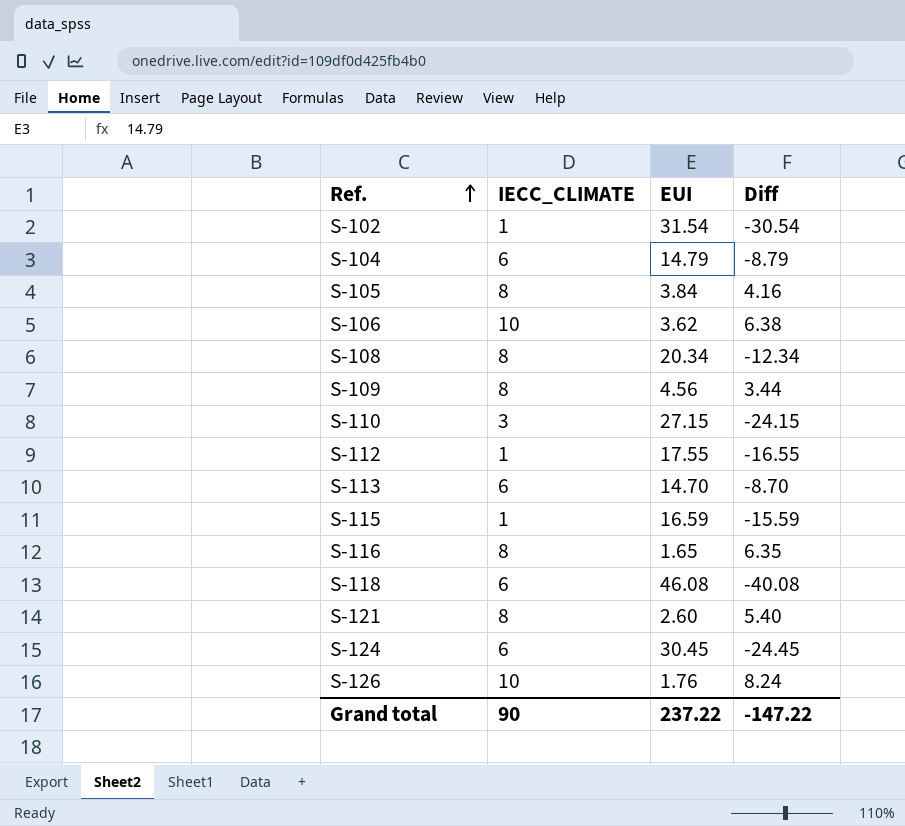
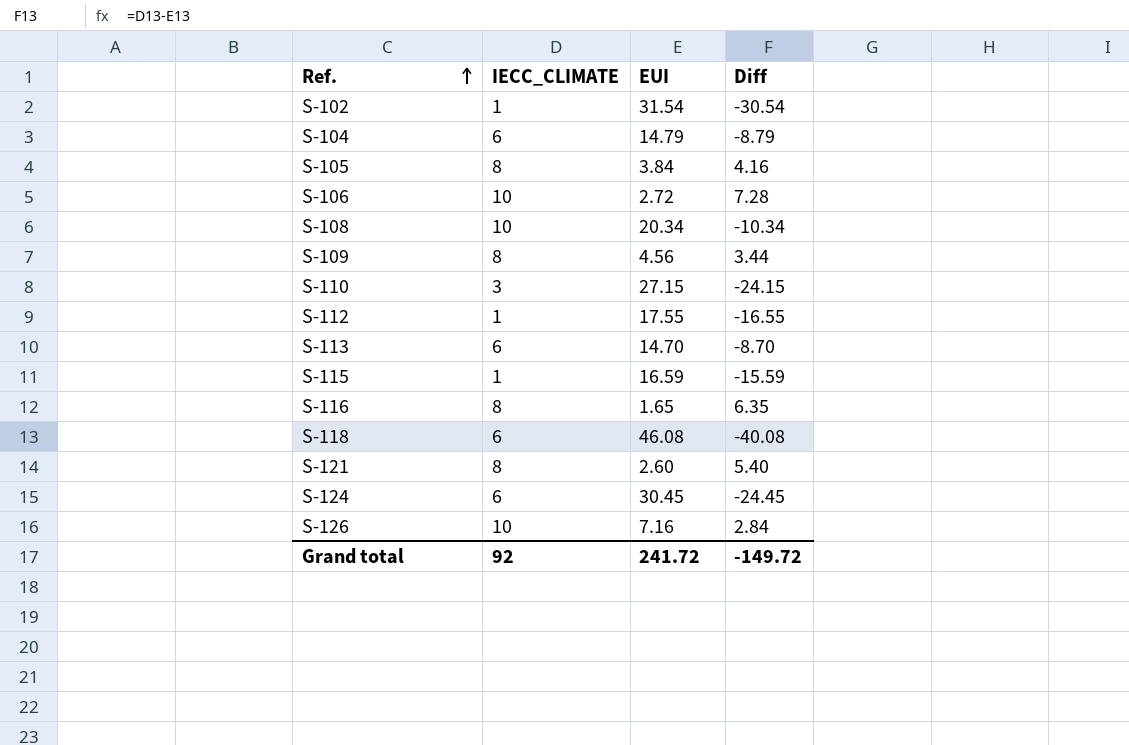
S-106 | EUI: 3.62 -> 2.72
S-106 | Diff: 6.38 -> 7.28
S-108 | IECC_CLIMATE: 8 -> 10
S-108 | Diff: -12.34 -> -10.34
S-126 | EUI: 1.76 -> 7.16
S-126 | Diff: 8.24 -> 2.84
Grand total | IECC_CLIMATE: 90 -> 92
Grand total | EUI: 237.22 -> 241.72
Grand total | Diff: -147.22 -> -149.72

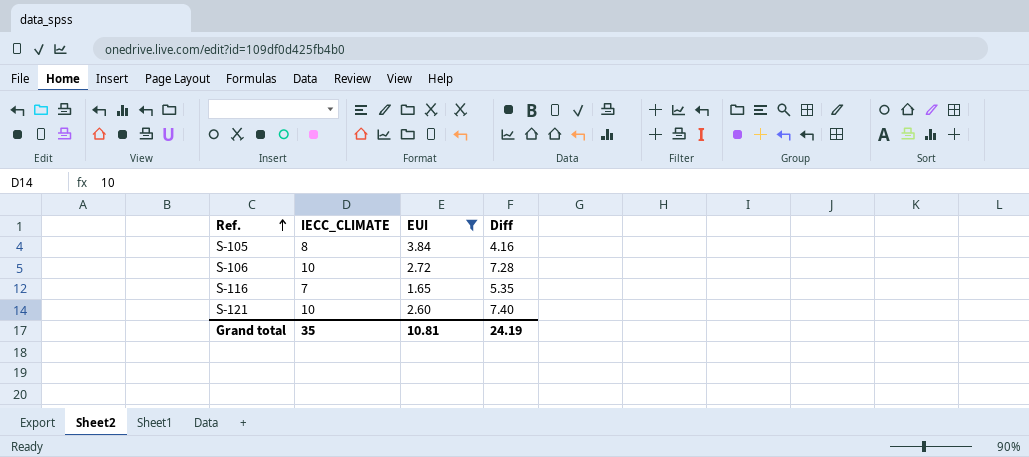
filter: none -> EUI <= 3.84
S-116 | IECC_CLIMATE: 8 -> 7
S-116 | Diff: 6.35 -> 5.35
S-121 | IECC_CLIMATE: 8 -> 10
S-121 | Diff: 5.40 -> 7.40
Grand total | IECC_CLIMATE: 92 -> 35
Grand total | EUI: 241.72 -> 10.81
Grand total | Diff: -149.72 -> 24.19

